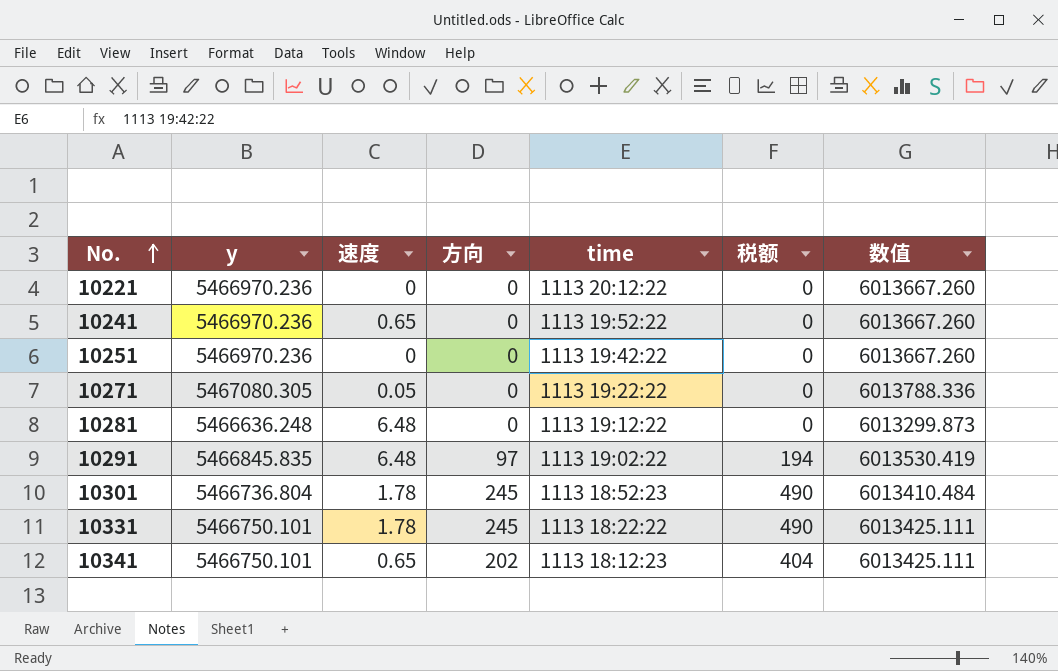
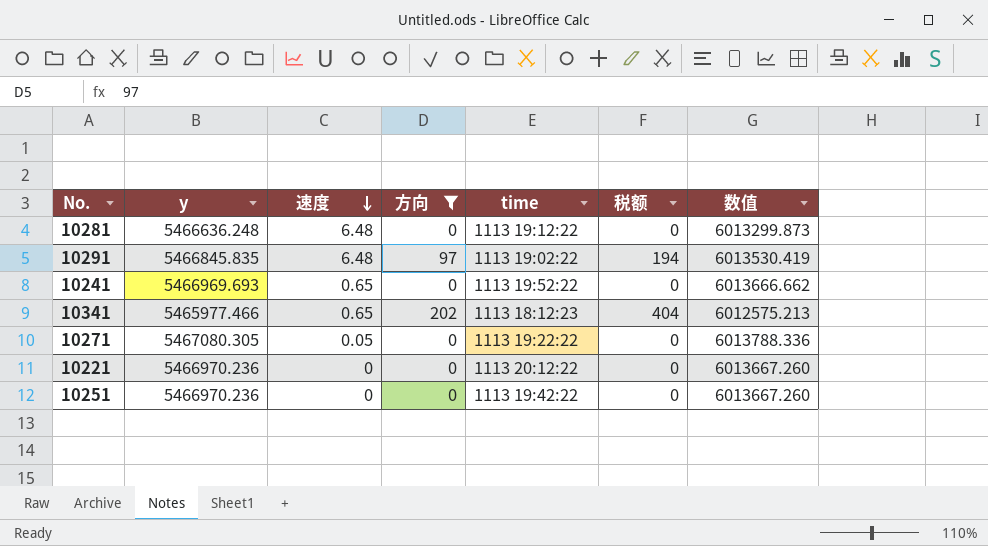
filter: none -> 方向 != 245
row order: No. ascending -> 速度 descending
10241 | y: 5466970.236 -> 5466969.693
10241 | 数值: 6013667.260 -> 6013666.662
10341 | y: 5466750.101 -> 5465977.466
10341 | 数值: 6013425.111 -> 6012575.213

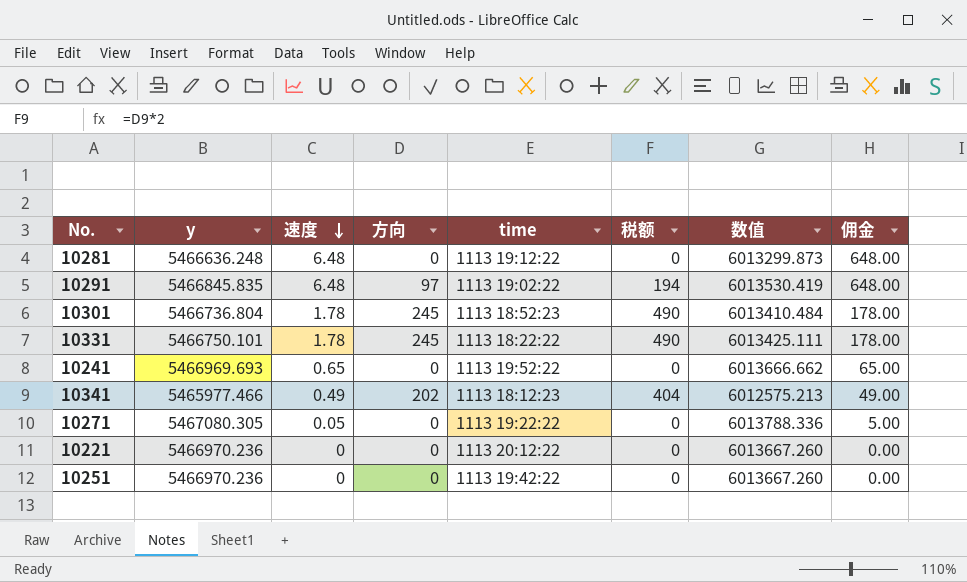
filter: 方向 != 245 -> none
column 佣金 | formula: none -> [速度] * 100
10341 | 速度: 0.65 -> 0.49

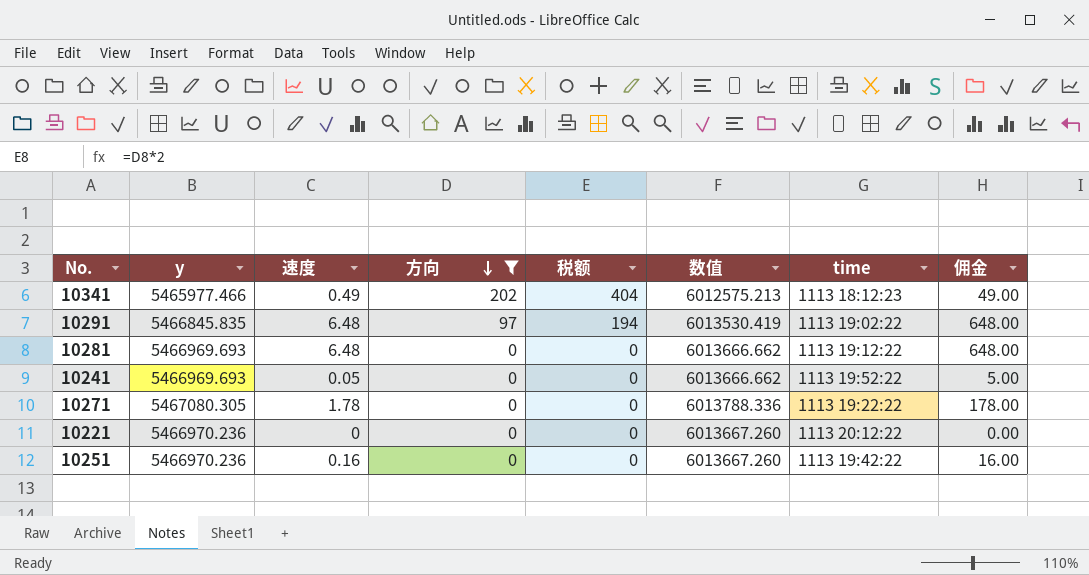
filter: none -> 方向 != 245
row order: 速度 descending -> 方向 descending
column time | position: 5 -> 7
10281 | y: 5466636.248 -> 5466969.693
10281 | 数值: 6013299.873 -> 6013666.662
10241 | 速度: 0.65 -> 0.05
10241 | 佣金: 65.00 -> 5.00
10271 | 速度: 0.05 -> 1.78
10271 | 佣金: 5.00 -> 178.00
10251 | 速度: 0 -> 0.16
10251 | 佣金: 0.00 -> 16.00

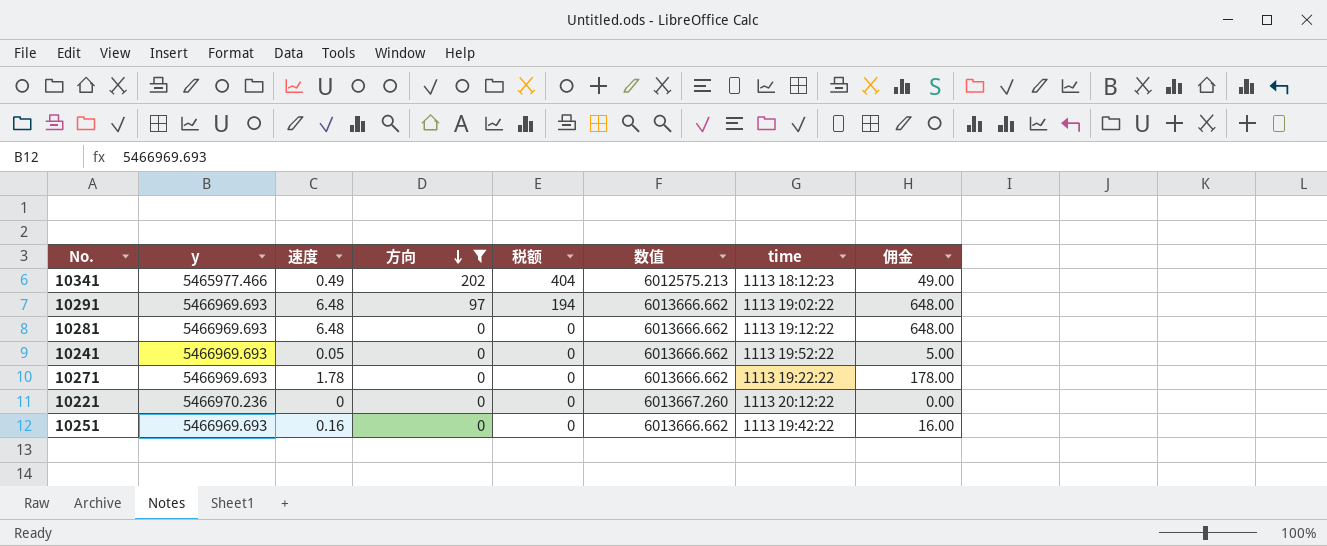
10291 | y: 5466845.835 -> 5466969.693
10291 | 数值: 6013530.419 -> 6013666.662
10271 | y: 5467080.305 -> 5466969.693
10271 | 数值: 6013788.336 -> 6013666.662
10251 | y: 5466970.236 -> 5466969.693
10251 | 数值: 6013667.260 -> 6013666.662

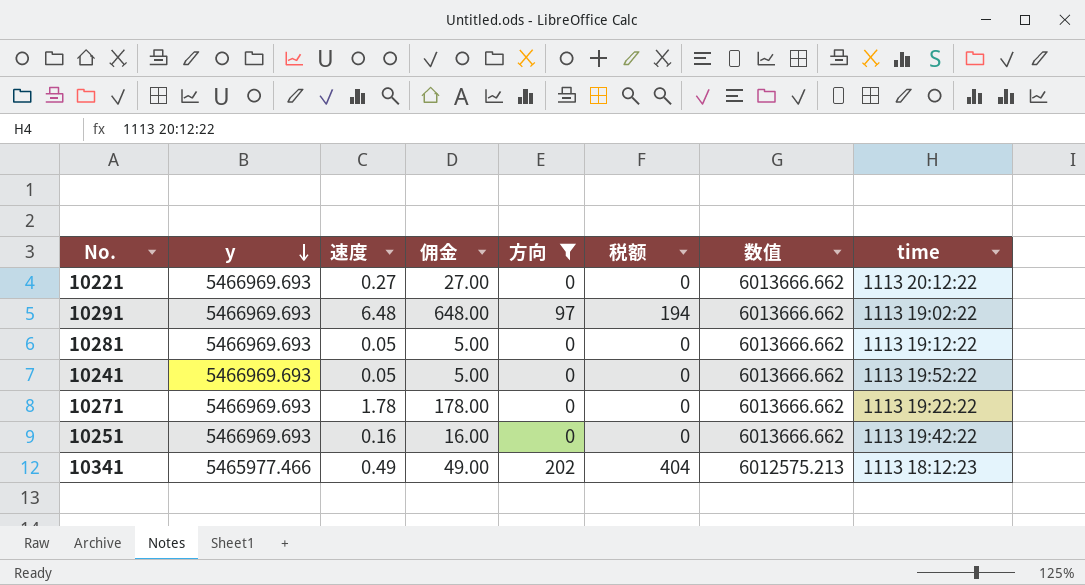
row order: 方向 descending -> y descending
column 佣金 | position: 8 -> 4
10221 | y: 5466970.236 -> 5466969.693
10221 | 速度: 0 -> 0.27
10221 | 佣金: 0.00 -> 27.00
10221 | 数值: 6013667.260 -> 6013666.662
10281 | 速度: 6.48 -> 0.05
10281 | 佣金: 648.00 -> 5.00

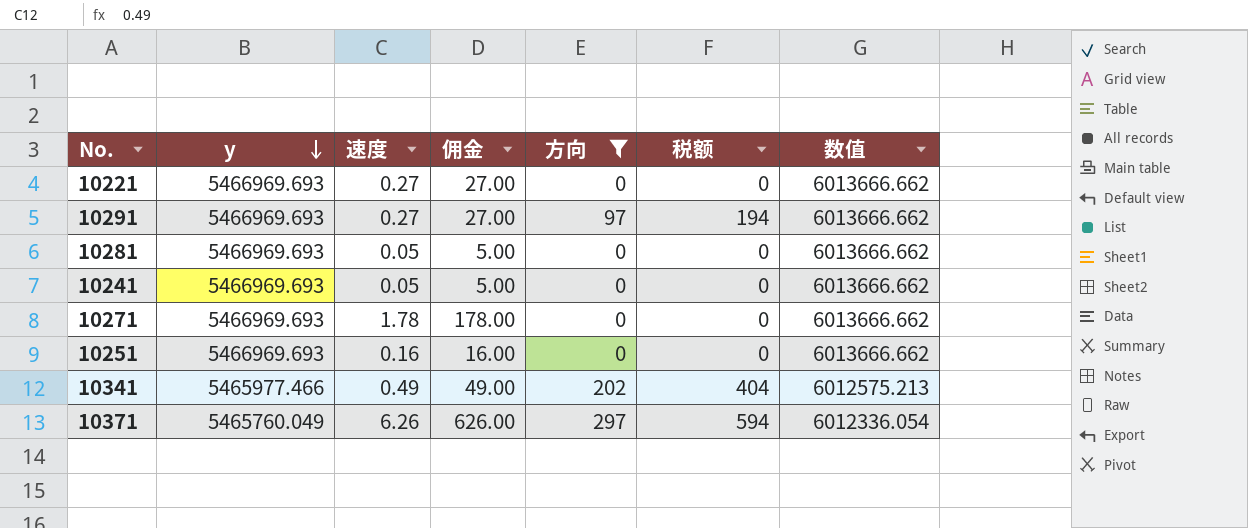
column time | position: 8 -> none
10291 | 速度: 6.48 -> 0.27
10291 | 佣金: 648.00 -> 27.00
row 10371: none -> 5465760.049 | 6.26 | 626.00 | 297 | 594 | 6012336.054

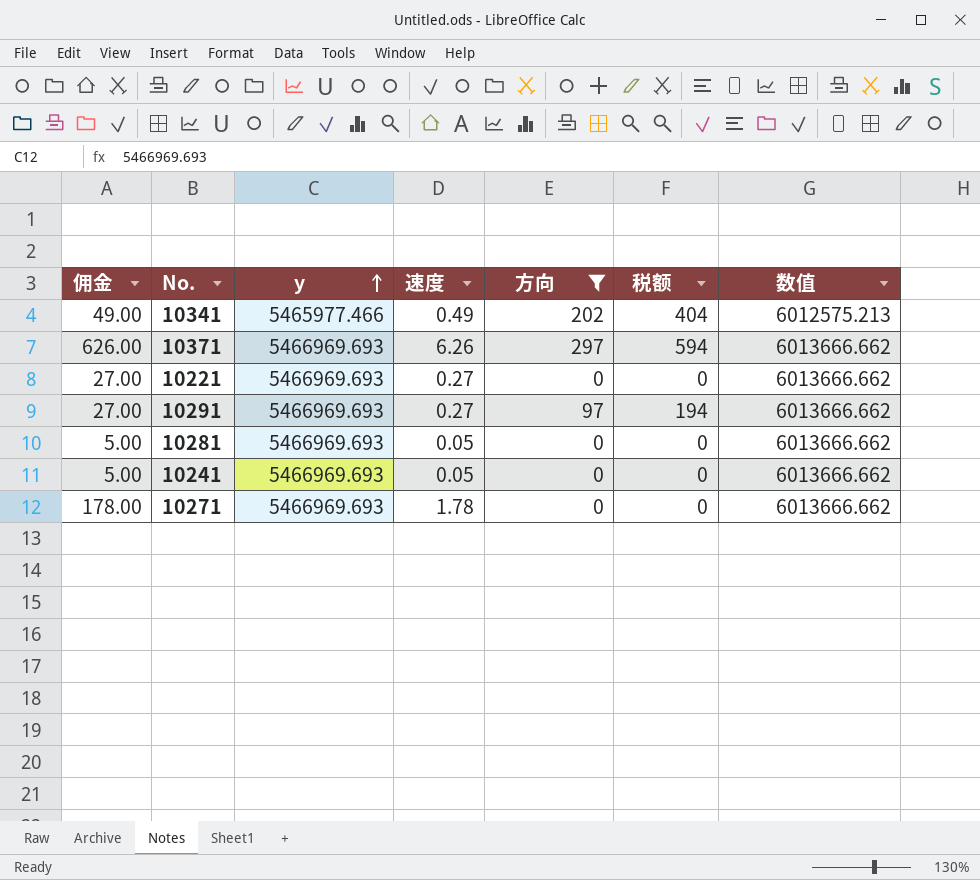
row order: y descending -> y ascending
column 佣金 | position: 4 -> 1
row 10251: 5466969.693 | 0.16 | 16.00 | 0 | 0 | 6013666.662 -> none
10371 | y: 5465760.049 -> 5466969.693
10371 | 数值: 6012336.054 -> 6013666.662

